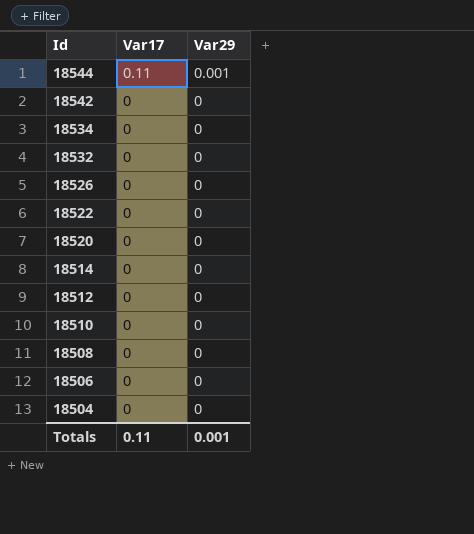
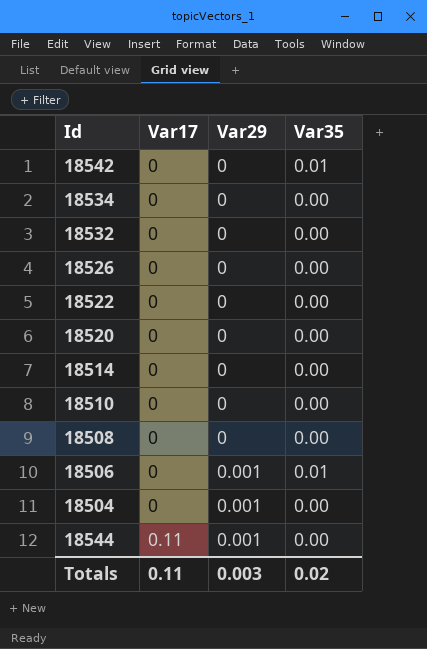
row order: Id descending -> Var17 ascending
column Var35 | position: none -> 4
row 18512: 0 | 0 -> none
18506 | Var29: 0 -> 0.001
18504 | Var29: 0 -> 0.001
Totals | Var29: 0.001 -> 0.003

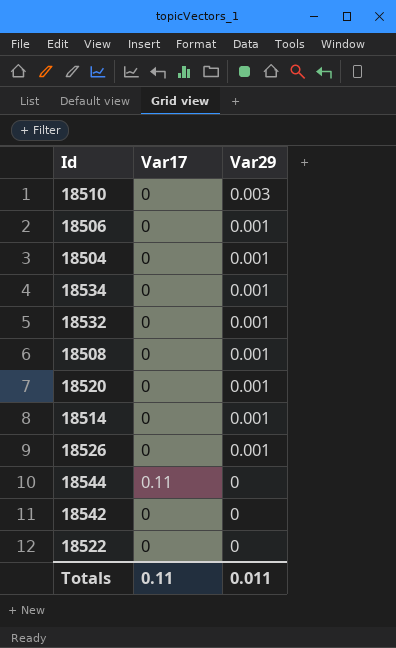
row order: Var17 ascending -> Var29 descending
column Var35 | position: 4 -> none
18510 | Var29: 0 -> 0.003
18534 | Var29: 0 -> 0.001
18532 | Var29: 0 -> 0.001
18508 | Var29: 0 -> 0.001
18520 | Var29: 0 -> 0.001
18514 | Var29: 0 -> 0.001
18526 | Var29: 0 -> 0.001
18544 | Var29: 0.001 -> 0
Totals | Var29: 0.003 -> 0.011

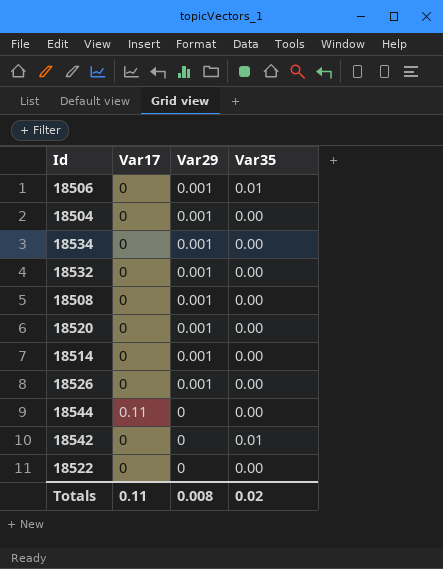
column Var35 | position: none -> 4
row 18510: 0 | 0.003 -> none
Totals | Var29: 0.011 -> 0.008

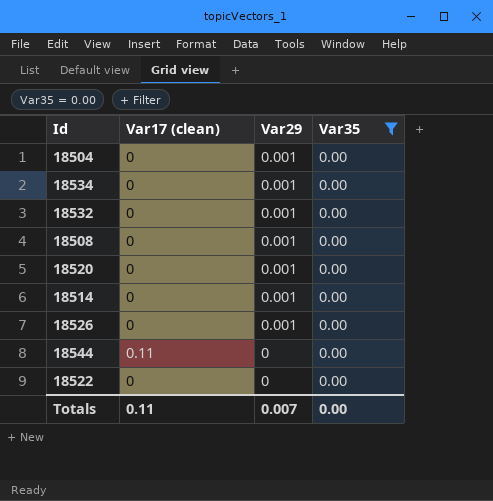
filter: none -> Var35 = 0.00
column name: Var17 -> Var17 (clean)
Totals | Var29: 0.008 -> 0.007
Totals | Var35: 0.02 -> 0.00

